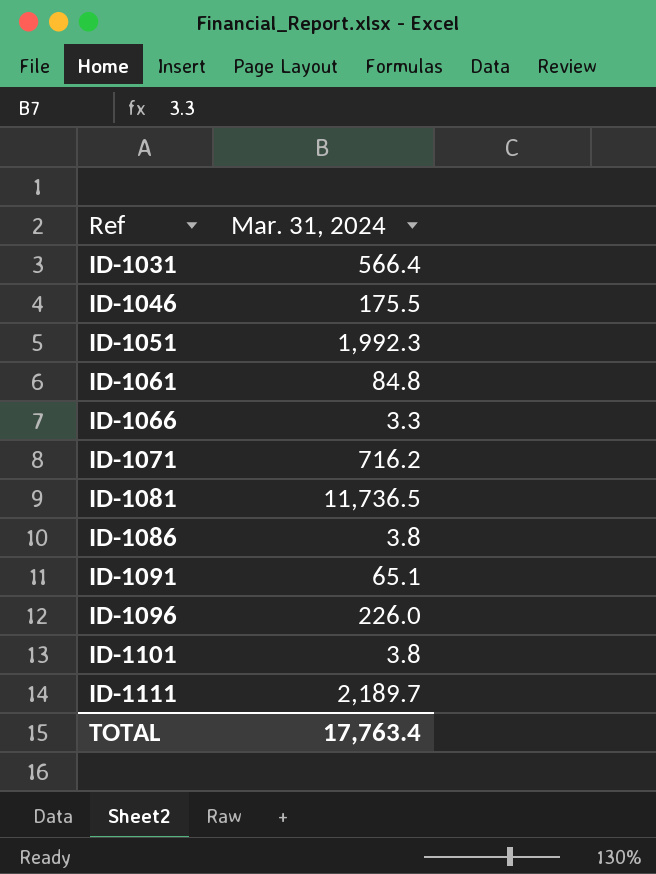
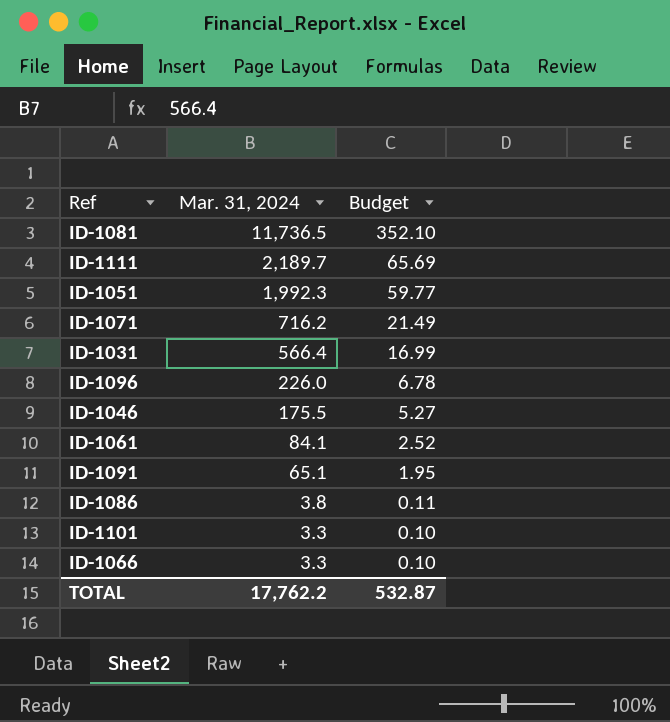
row order: Ref ascending -> Mar. 31, 2024 descending
column Budget | formula: none -> [Mar. 31, 2024] * 0.03
ID-1061 | Mar. 31, 2024: 84.8 -> 84.1
ID-1101 | Mar. 31, 2024: 3.8 -> 3.3
TOTAL | Mar. 31, 2024: 17,763.4 -> 17,762.2

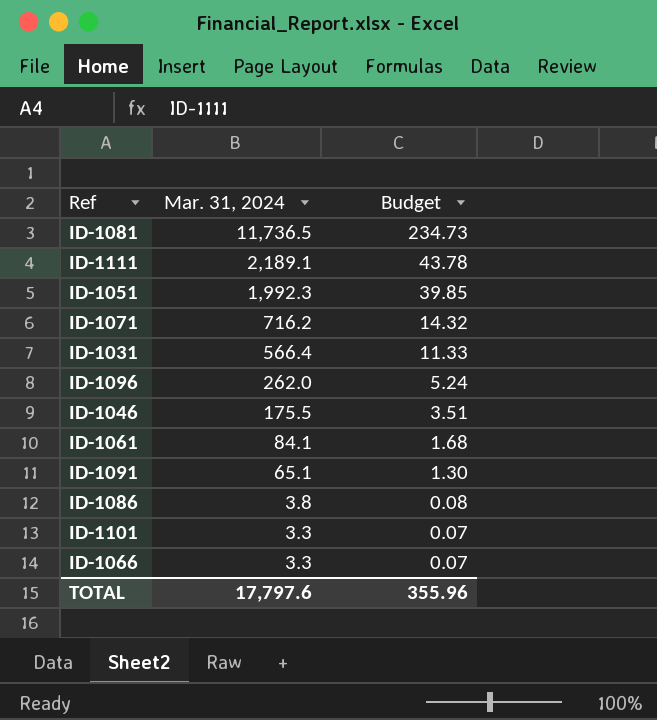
column Budget | formula: [Mar. 31, 2024] * 0.03 -> [Mar. 31, 2024] * 0.02
ID-1111 | Mar. 31, 2024: 2,189.7 -> 2,189.1
ID-1096 | Mar. 31, 2024: 226.0 -> 262.0
TOTAL | Mar. 31, 2024: 17,762.2 -> 17,797.6
TOTAL | Budget: 532.87 -> 355.96

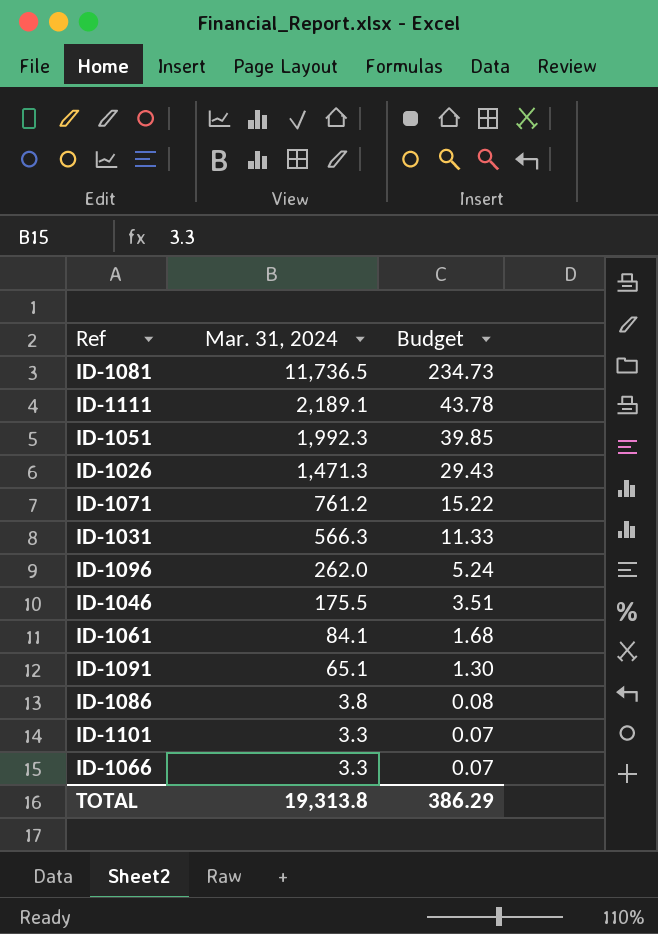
row ID-1026: none -> 1,471.3 | 29.43
ID-1071 | Mar. 31, 2024: 716.2 -> 761.2
ID-1071 | Budget: 14.32 -> 15.22
ID-1031 | Mar. 31, 2024: 566.4 -> 566.3
TOTAL | Mar. 31, 2024: 17,797.6 -> 19,313.8
TOTAL | Budget: 355.96 -> 386.29

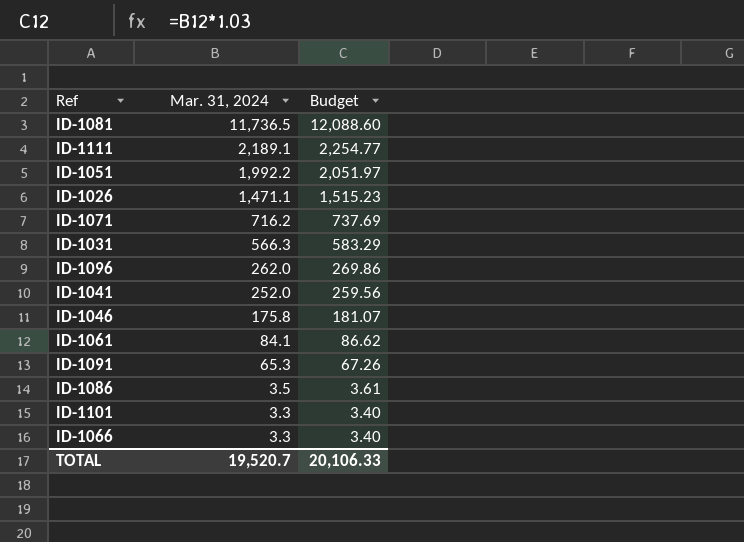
column Budget | formula: [Mar. 31, 2024] * 0.02 -> [Mar. 31, 2024] * 1.03
ID-1051 | Mar. 31, 2024: 1,992.3 -> 1,992.2
ID-1026 | Mar. 31, 2024: 1,471.3 -> 1,471.1
ID-1071 | Mar. 31, 2024: 761.2 -> 716.2
row ID-1041: none -> 252.0 | 259.56
ID-1046 | Mar. 31, 2024: 175.5 -> 175.8
ID-1091 | Mar. 31, 2024: 65.1 -> 65.3
ID-1086 | Mar. 31, 2024: 3.8 -> 3.5
TOTAL | Mar. 31, 2024: 19,313.8 -> 19,520.7
TOTAL | Budget: 386.29 -> 20,106.33

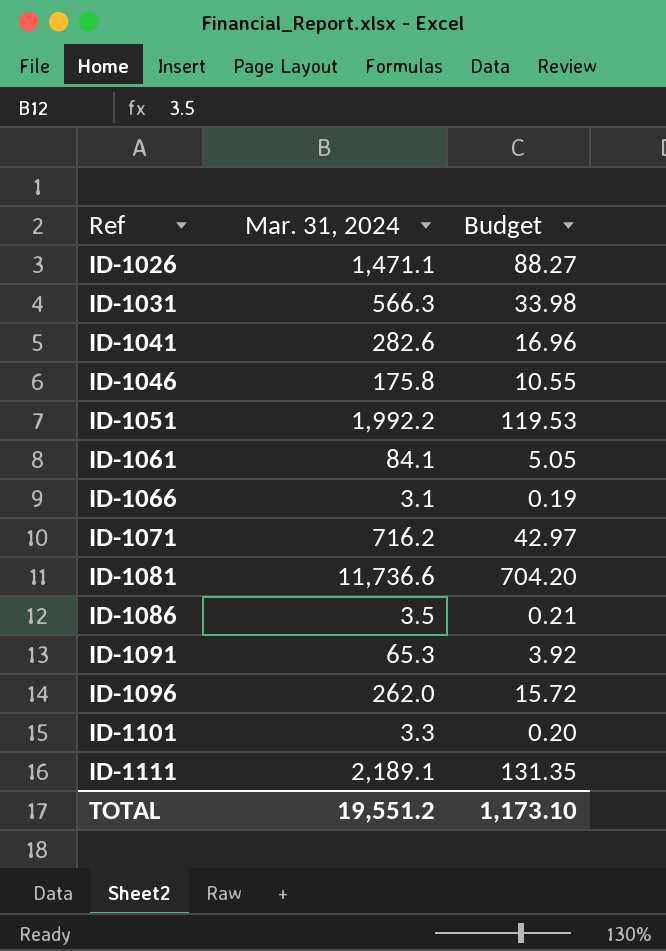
row order: Mar. 31, 2024 descending -> Ref ascending
column Budget | formula: [Mar. 31, 2024] * 1.03 -> [Mar. 31, 2024] * 0.06
ID-1041 | Mar. 31, 2024: 252.0 -> 282.6
ID-1066 | Mar. 31, 2024: 3.3 -> 3.1
ID-1081 | Mar. 31, 2024: 11,736.5 -> 11,736.6
TOTAL | Mar. 31, 2024: 19,520.7 -> 19,551.2
TOTAL | Budget: 20,106.33 -> 1,173.10

